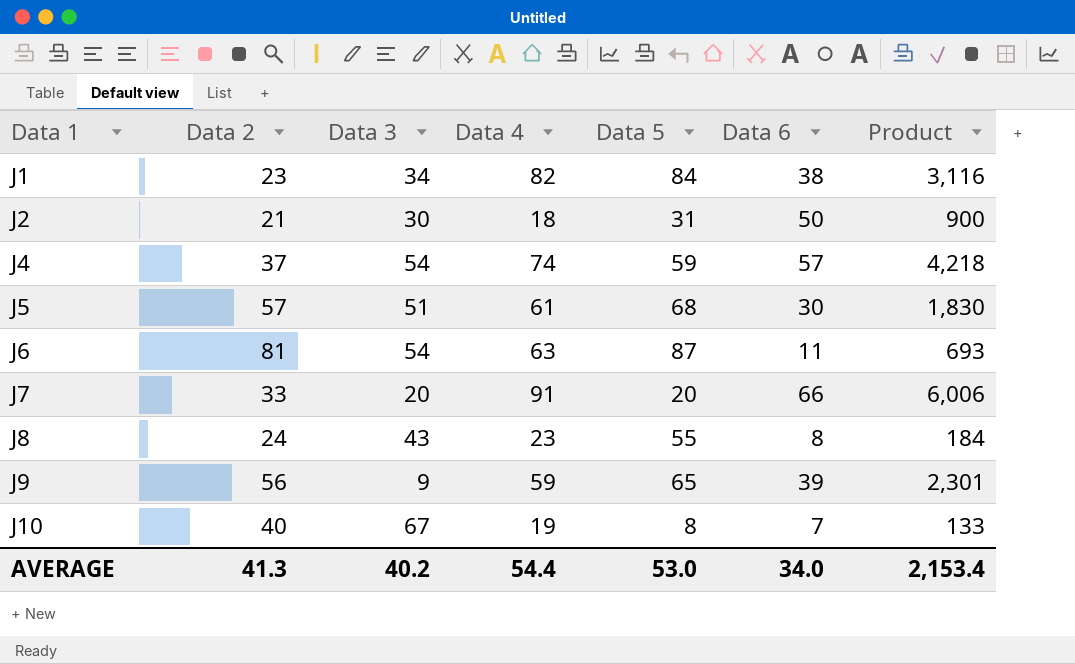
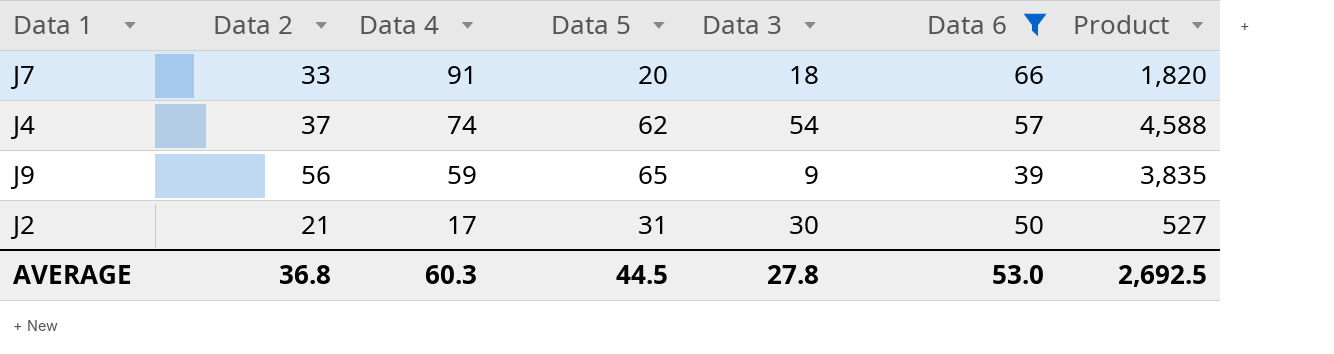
filter: none -> Data 6 >= 39
row order: Data 1 ascending -> Data 4 descending
column Data 3 | position: 3 -> 5
column Product | formula: [Data 4] * [Data 6] -> [Data 4] * [Data 5]
J7 | Data 3: 20 -> 18
J4 | Data 5: 59 -> 62
J2 | Data 4: 18 -> 17
AVERAGE | Data 2: 41.3 -> 36.8
AVERAGE | Data 4: 54.4 -> 60.3
AVERAGE | Data 5: 53.0 -> 44.5
AVERAGE | Data 3: 40.2 -> 27.8
AVERAGE | Data 6: 34.0 -> 53.0
AVERAGE | Product: 2,153.4 -> 2,692.5

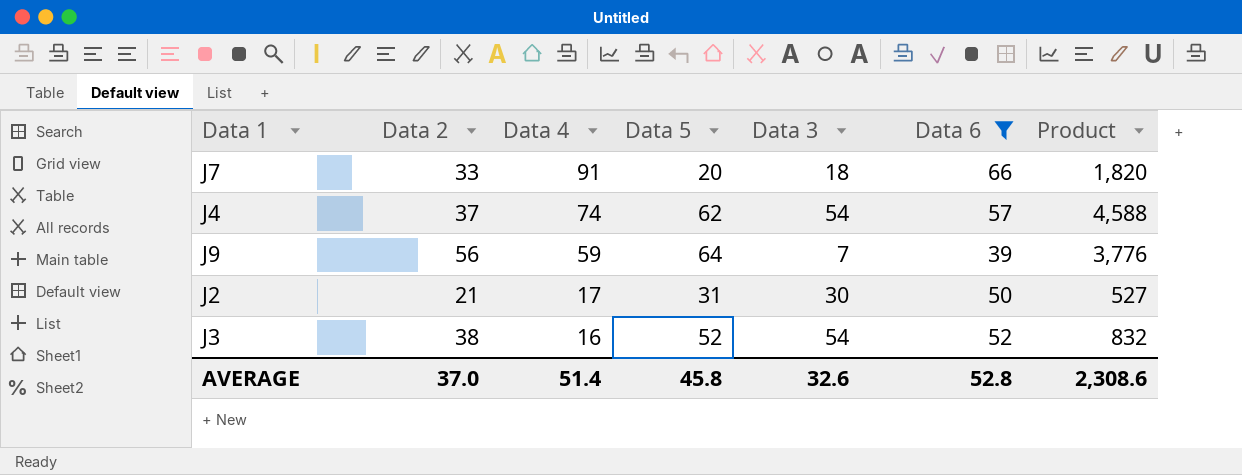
J9 | Data 5: 65 -> 64
J9 | Data 3: 9 -> 7
J9 | Product: 3,835 -> 3,776
row J3: none -> 38 | 16 | 52 | 54 | 52 | 832
AVERAGE | Data 2: 36.8 -> 37.0
AVERAGE | Data 4: 60.3 -> 51.4
AVERAGE | Data 5: 44.5 -> 45.8
AVERAGE | Data 3: 27.8 -> 32.6
AVERAGE | Data 6: 53.0 -> 52.8
AVERAGE | Product: 2,692.5 -> 2,308.6

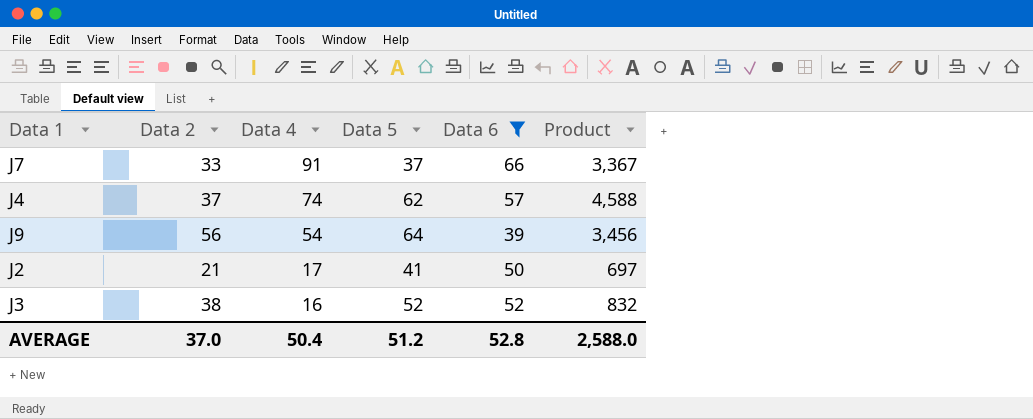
column Data 3 | position: 5 -> none
J7 | Data 5: 20 -> 37
J7 | Product: 1,820 -> 3,367
J9 | Data 4: 59 -> 54
J9 | Product: 3,776 -> 3,456
J2 | Data 5: 31 -> 41
J2 | Product: 527 -> 697
AVERAGE | Data 4: 51.4 -> 50.4
AVERAGE | Data 5: 45.8 -> 51.2
AVERAGE | Product: 2,308.6 -> 2,588.0

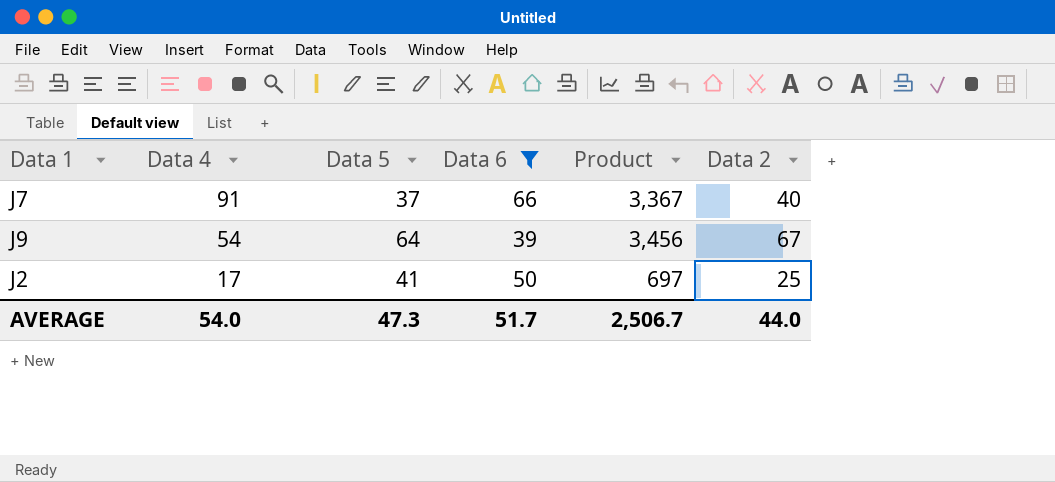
column Data 2 | position: 2 -> 6
row J4: 37 | 74 | 62 | 57 | 4,588 -> none
row J3: 38 | 16 | 52 | 52 | 832 -> none
J7 | Data 2: 33 -> 40
J9 | Data 2: 56 -> 67
J2 | Data 2: 21 -> 25
AVERAGE | Data 4: 50.4 -> 54.0
AVERAGE | Data 5: 51.2 -> 47.3
AVERAGE | Data 6: 52.8 -> 51.7
AVERAGE | Product: 2,588.0 -> 2,506.7
AVERAGE | Data 2: 37.0 -> 44.0

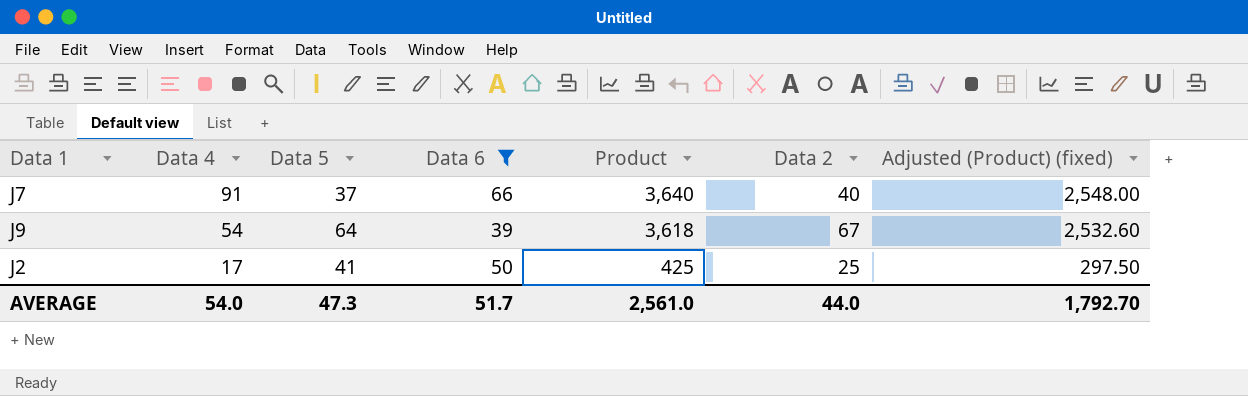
column Product | formula: [Data 4] * [Data 5] -> [Data 4] * [Data 2]
column Adjusted (Product) (fixed) | formula: none -> [Product] * 0.7
AVERAGE | Product: 2,506.7 -> 2,561.0

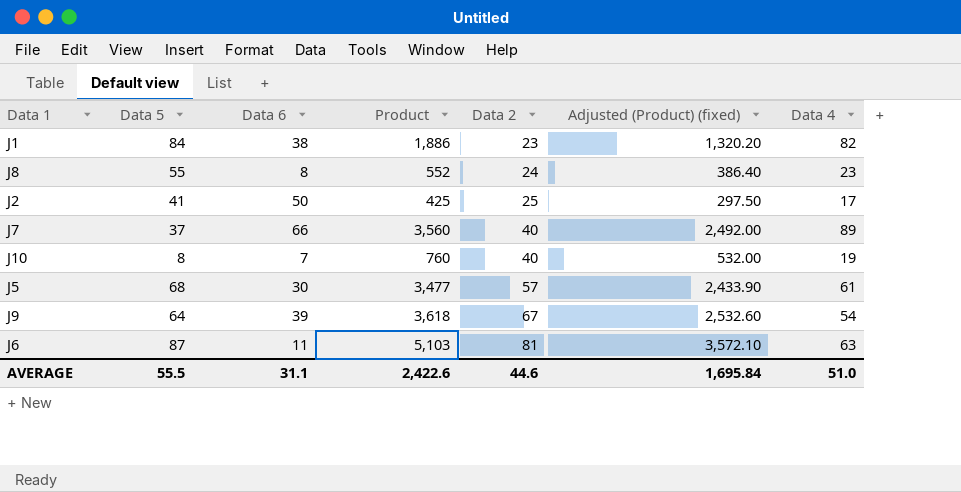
filter: Data 6 >= 39 -> none
row order: Data 4 descending -> Data 2 ascending
column Data 4 | position: 2 -> 7
J7 | Product: 3,640 -> 3,560
J7 | Adjusted (Product) (fixed): 2,548.00 -> 2,492.00
J7 | Data 4: 91 -> 89
AVERAGE | Data 5: 47.3 -> 55.5
AVERAGE | Data 6: 51.7 -> 31.1
AVERAGE | Product: 2,561.0 -> 2,422.6
AVERAGE | Data 2: 44.0 -> 44.6
AVERAGE | Adjusted (Product) (fixed): 1,792.70 -> 1,695.84
AVERAGE | Data 4: 54.0 -> 51.0

